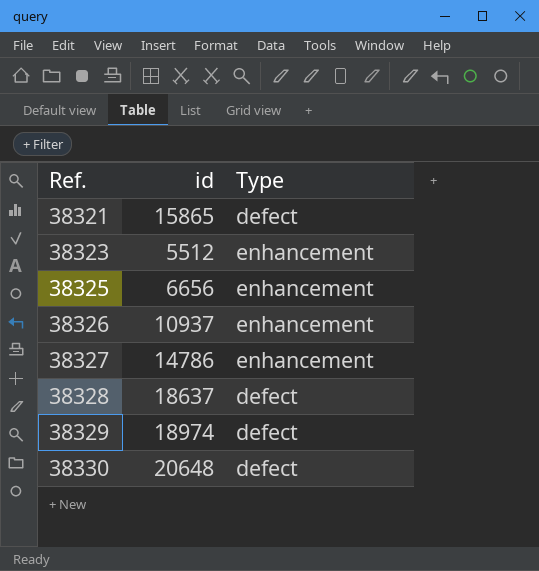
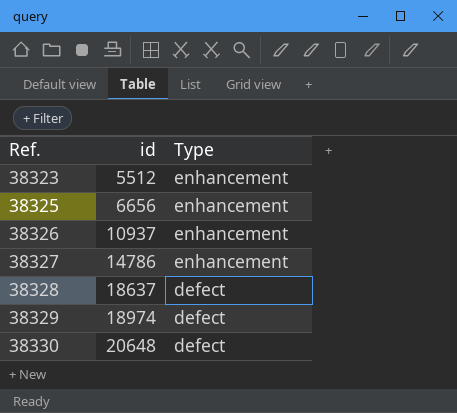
row 38321: 15865 | defect -> none

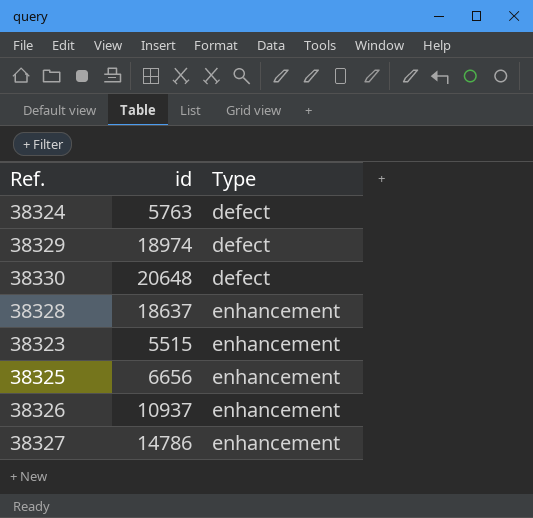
row order: Ref. ascending -> Type ascending
row 38324: none -> 5763 | defect
38328 | Type: defect -> enhancement
38323 | id: 5512 -> 5515

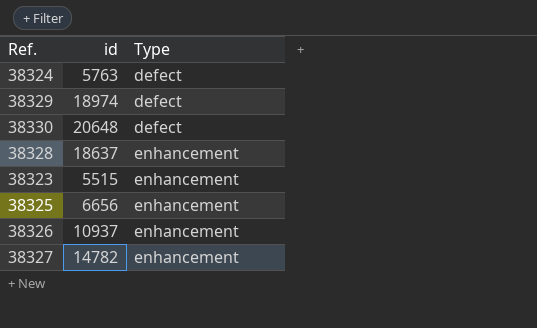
38327 | id: 14786 -> 14782

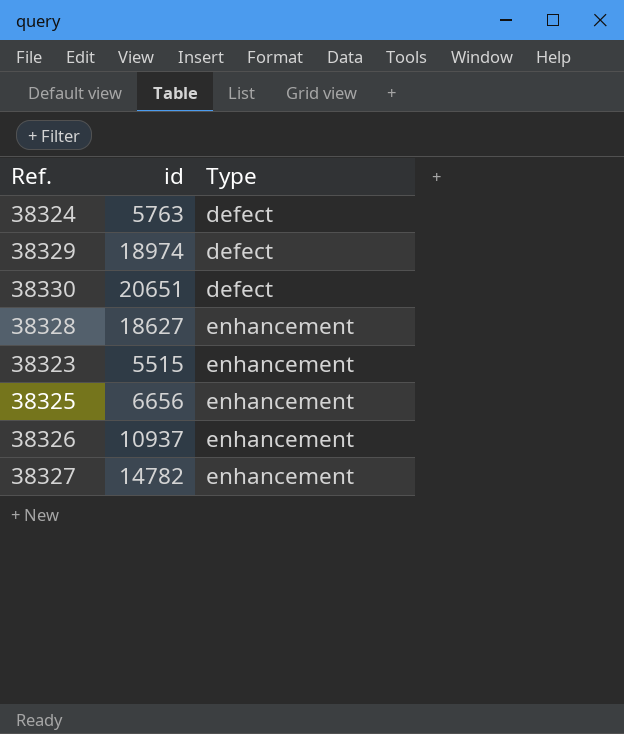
38330 | id: 20648 -> 20651
38328 | id: 18637 -> 18627

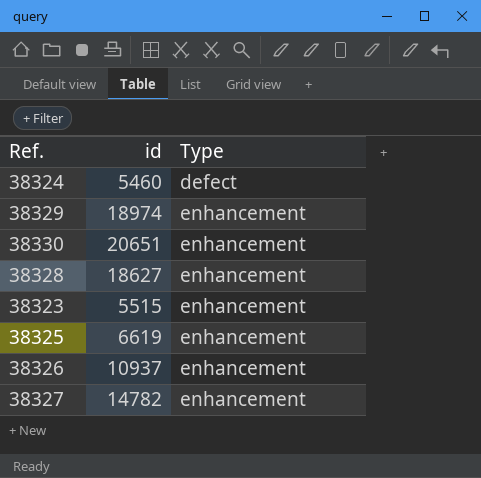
38324 | id: 5763 -> 5460
38329 | Type: defect -> enhancement
38330 | Type: defect -> enhancement
38325 | id: 6656 -> 6619

